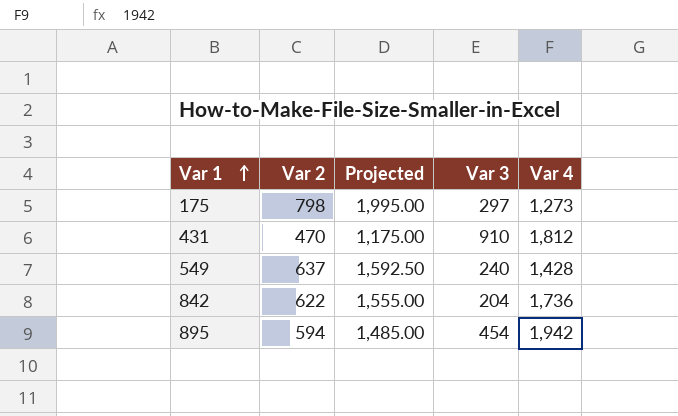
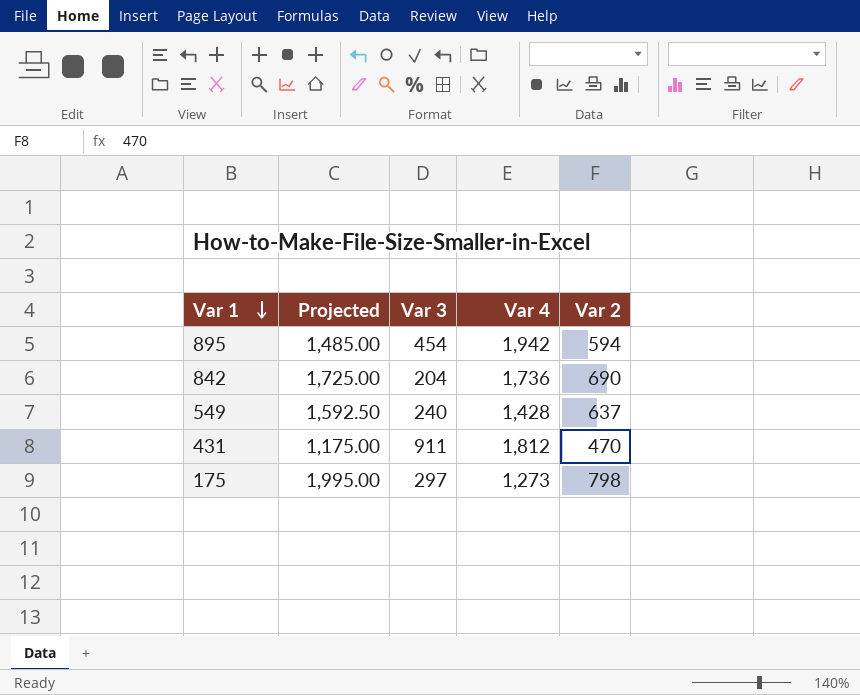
row order: Var 1 ascending -> Var 1 descending
column Var 2 | position: 2 -> 5
842 | Projected: 1,555.00 -> 1,725.00
842 | Var 2: 622 -> 690
431 | Var 3: 910 -> 911

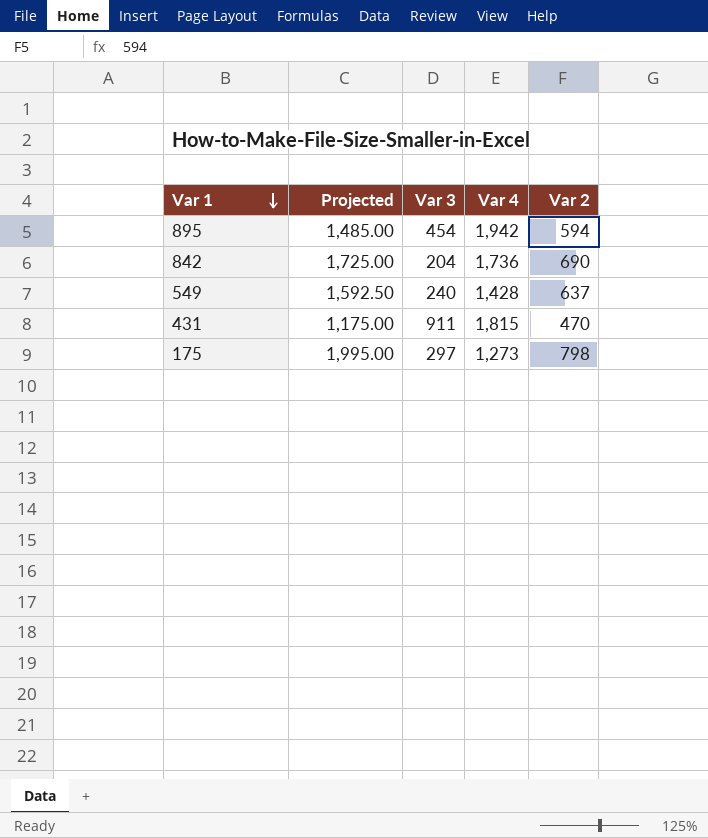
431 | Var 4: 1,812 -> 1,815

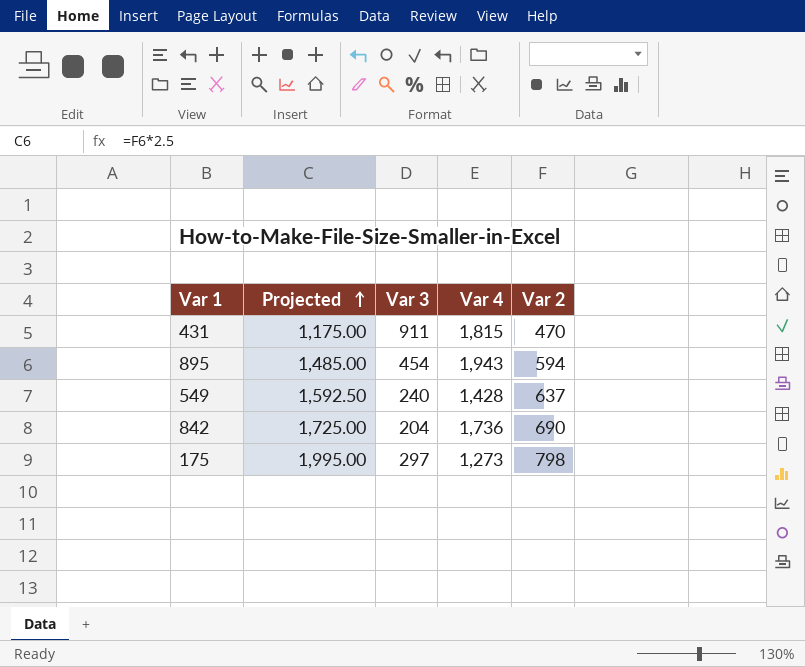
row order: Var 1 descending -> Projected ascending
895 | Var 4: 1,942 -> 1,943

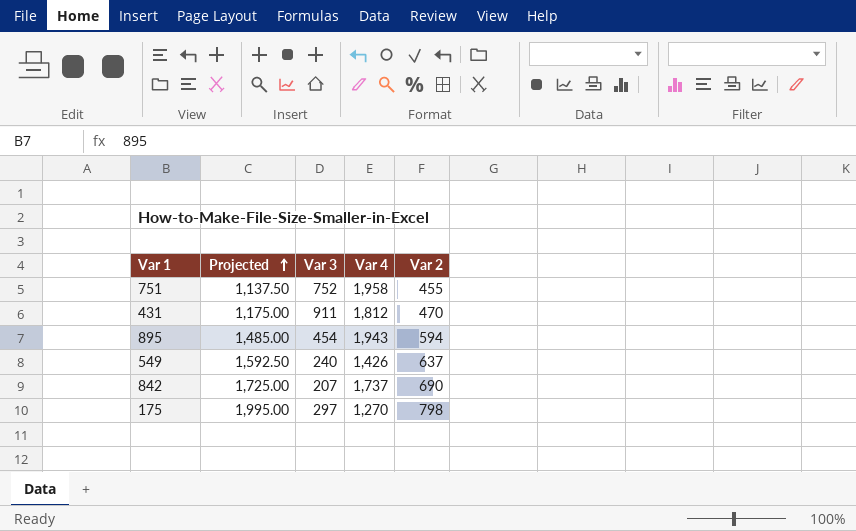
row 751: none -> 1,137.50 | 752 | 1,958 | 455
431 | Var 4: 1,815 -> 1,812
549 | Var 4: 1,428 -> 1,426
842 | Var 3: 204 -> 207
842 | Var 4: 1,736 -> 1,737
175 | Var 4: 1,273 -> 1,270

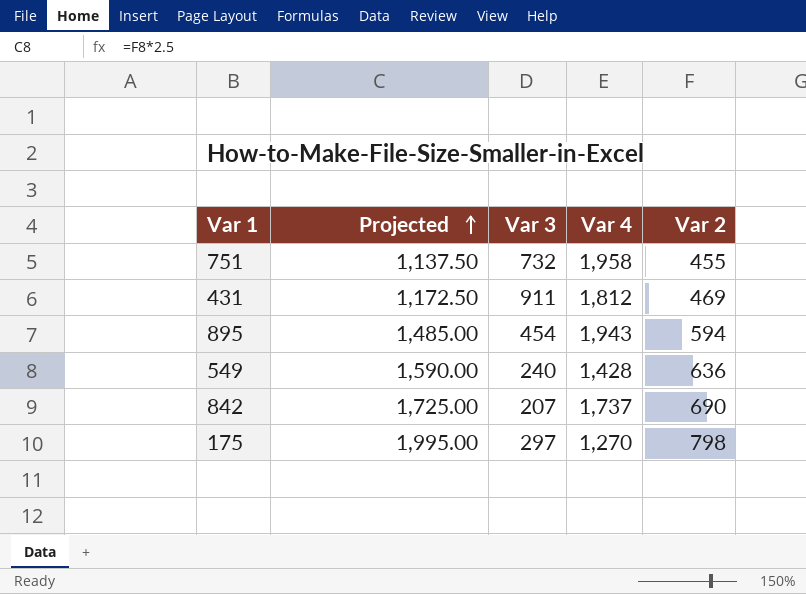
751 | Var 3: 752 -> 732
431 | Projected: 1,175.00 -> 1,172.50
431 | Var 2: 470 -> 469
549 | Projected: 1,592.50 -> 1,590.00
549 | Var 4: 1,426 -> 1,428
549 | Var 2: 637 -> 636

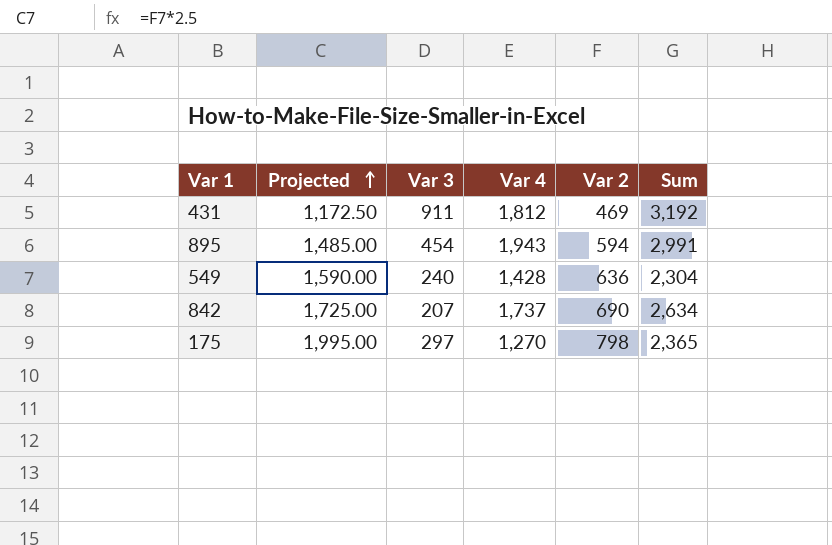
column Sum | formula: none -> [Var 3] + [Var 4] + [Var 2]
row 751: 1,137.50 | 732 | 1,958 | 455 -> none

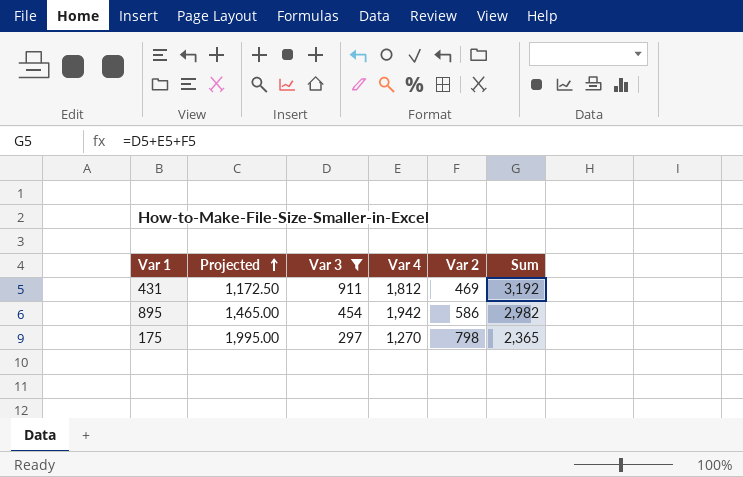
filter: none -> Var 3 >= 297
895 | Projected: 1,485.00 -> 1,465.00
895 | Var 4: 1,943 -> 1,942
895 | Var 2: 594 -> 586
895 | Sum: 2,991 -> 2,982

